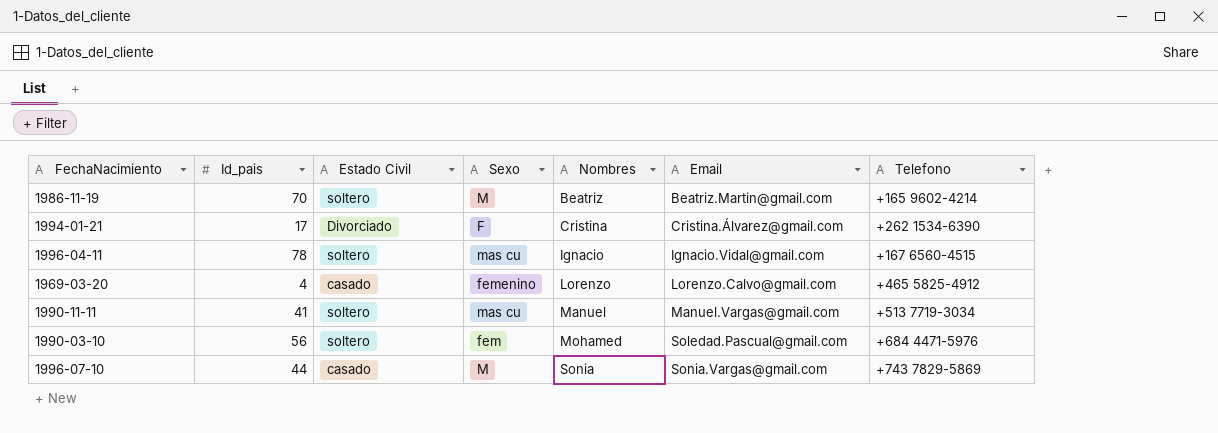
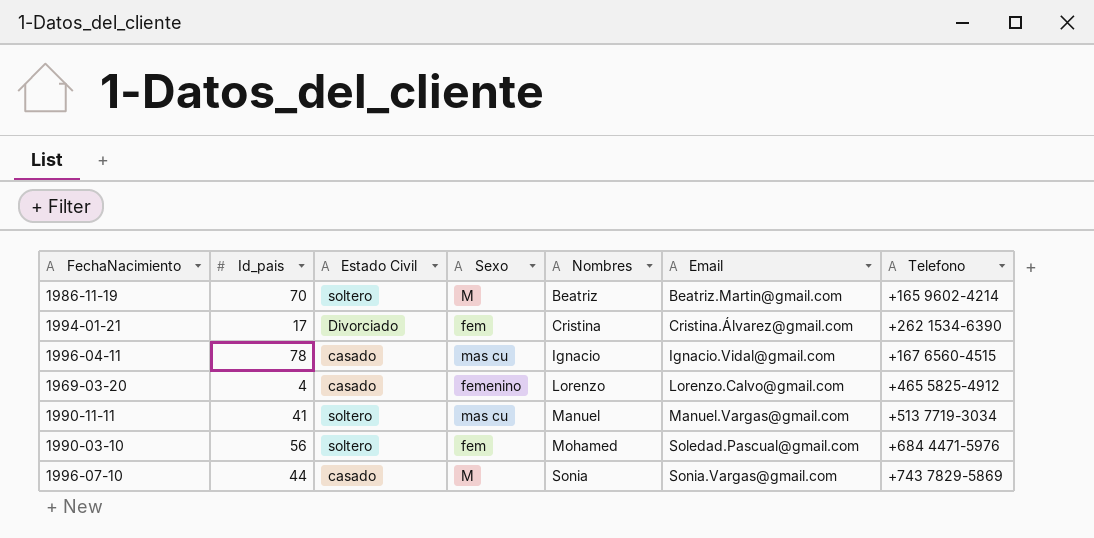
1994-01-21 | Sexo: F -> fem
1996-04-11 | Estado Civil: soltero -> casado

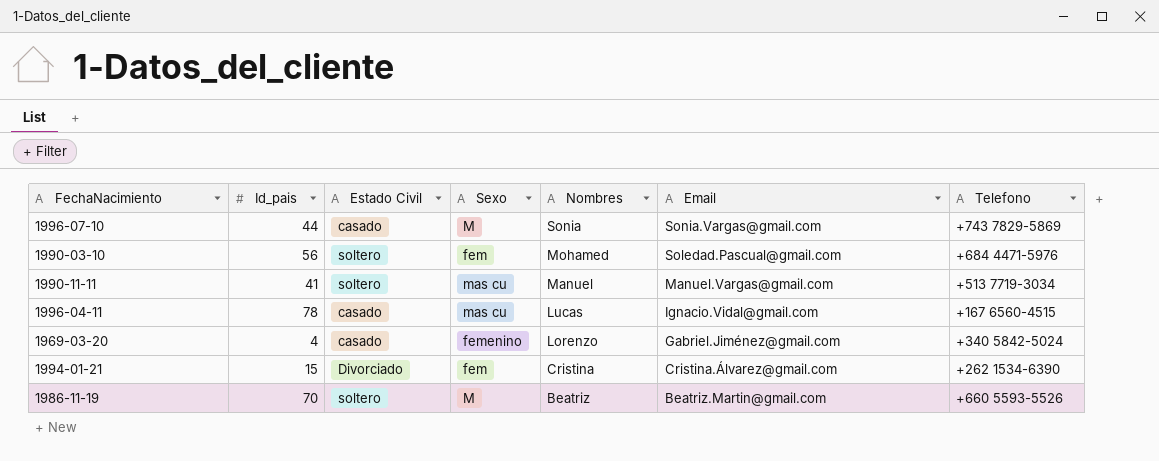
row order: Nombres ascending -> Nombres descending
1996-04-11 | Nombres: Ignacio -> Lucas
1969-03-20 | Email: Lorenzo.Calvo@gmail.com -> Gabriel.Jiménez@gmail.com
1969-03-20 | Telefono: +465 5825-4912 -> +340 5842-5024
1994-01-21 | Id_pais: 17 -> 15
1986-11-19 | Telefono: +165 9602-4214 -> +660 5593-5526

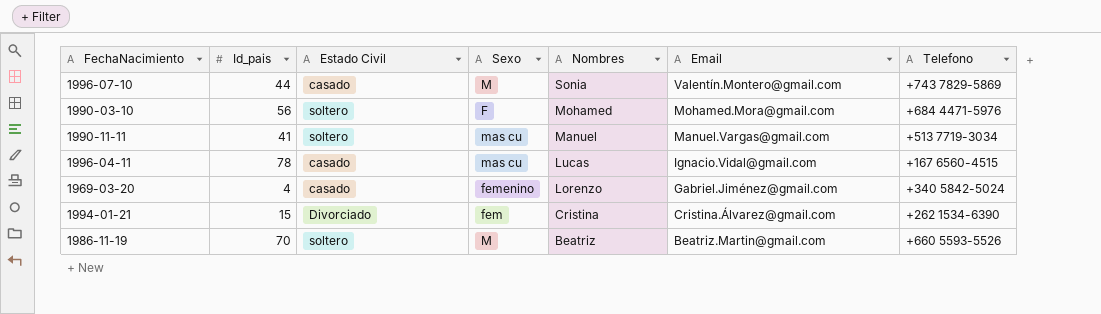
1996-07-10 | Email: Sonia.Vargas@gmail.com -> Valentín.Montero@gmail.com
1990-03-10 | Sexo: fem -> F
1990-03-10 | Email: Soledad.Pascual@gmail.com -> Mohamed.Mora@gmail.com

